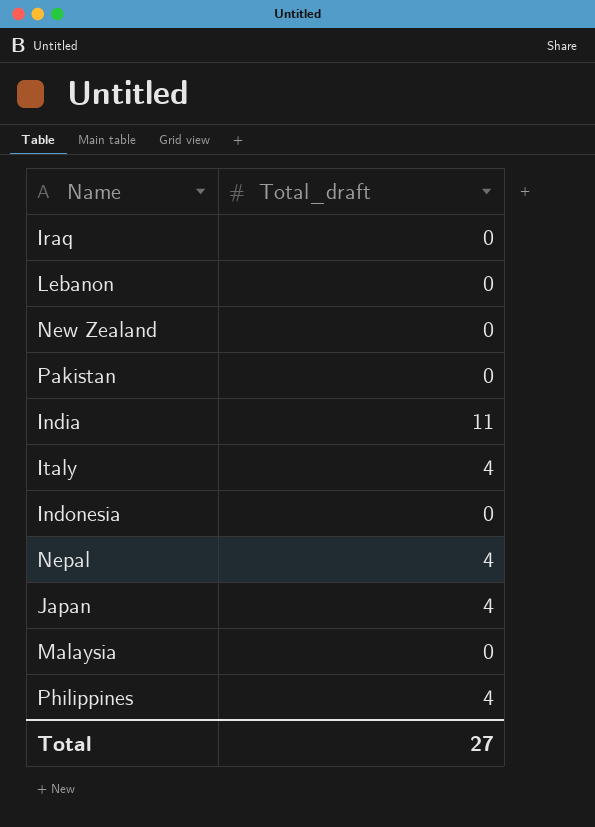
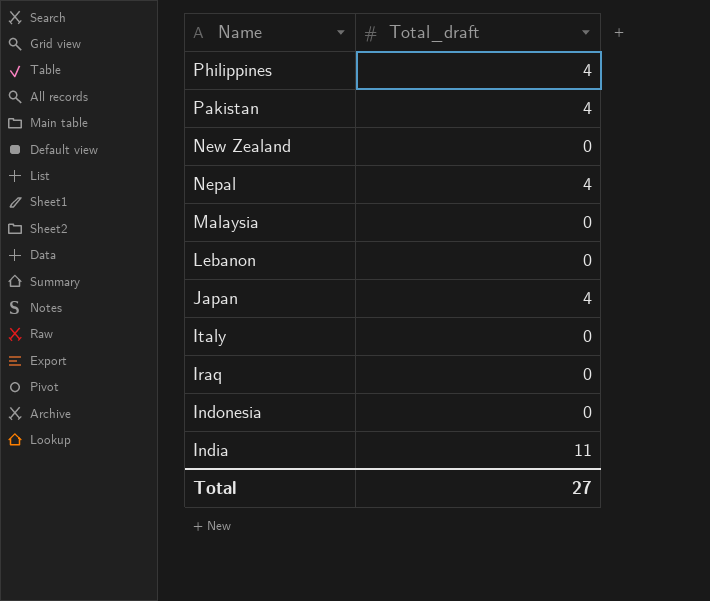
row order: none -> Name descending
Pakistan | Total_draft: 0 -> 4
Italy | Total_draft: 4 -> 0

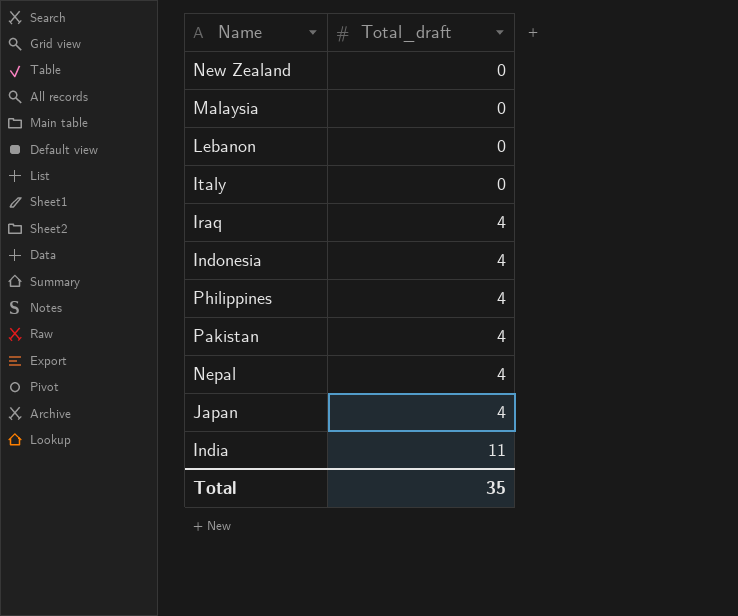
row order: Name descending -> Total_draft ascending
Iraq | Total_draft: 0 -> 4
Indonesia | Total_draft: 0 -> 4
Total | Total_draft: 27 -> 35

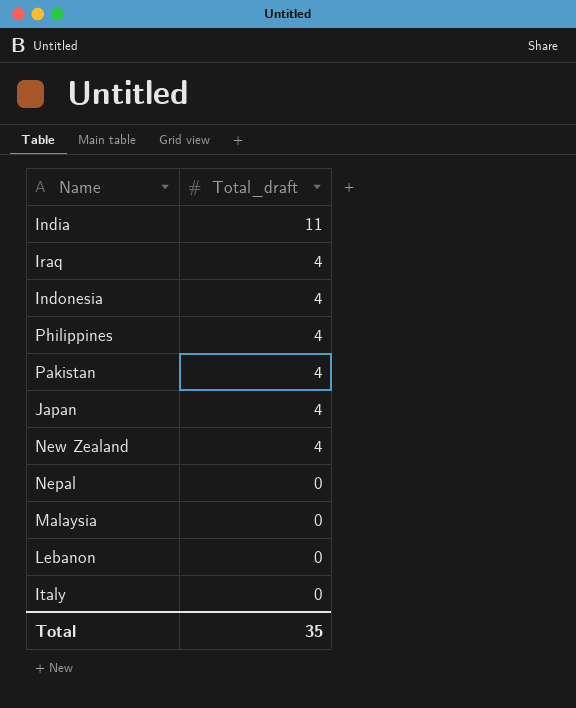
row order: Total_draft ascending -> Total_draft descending
New Zealand | Total_draft: 0 -> 4
Nepal | Total_draft: 4 -> 0

